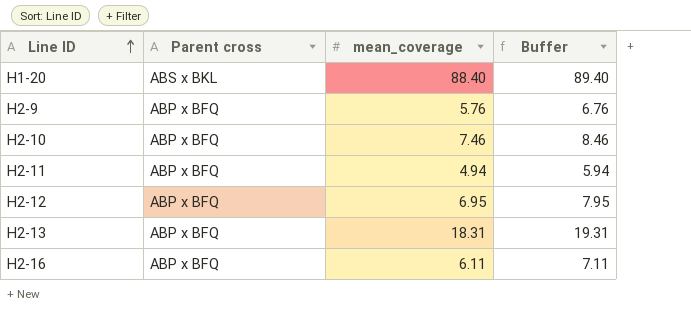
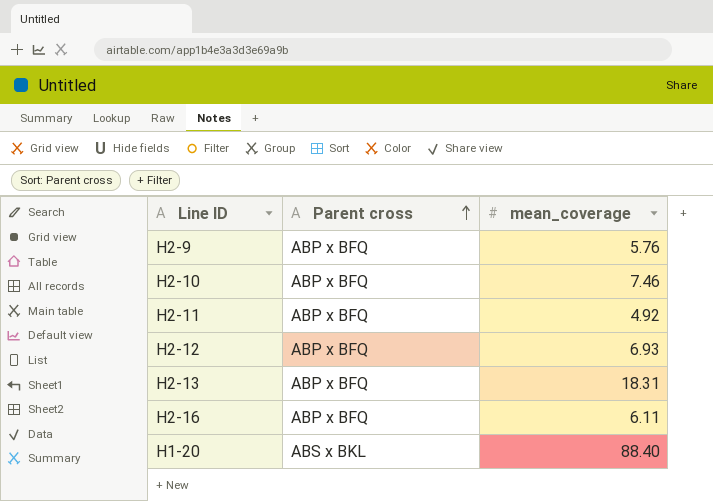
row order: Line ID ascending -> Parent cross ascending
column Buffer | formula: [mean_coverage] + 1 -> none
H2-11 | mean_coverage: 4.94 -> 4.92
H2-12 | mean_coverage: 6.95 -> 6.93

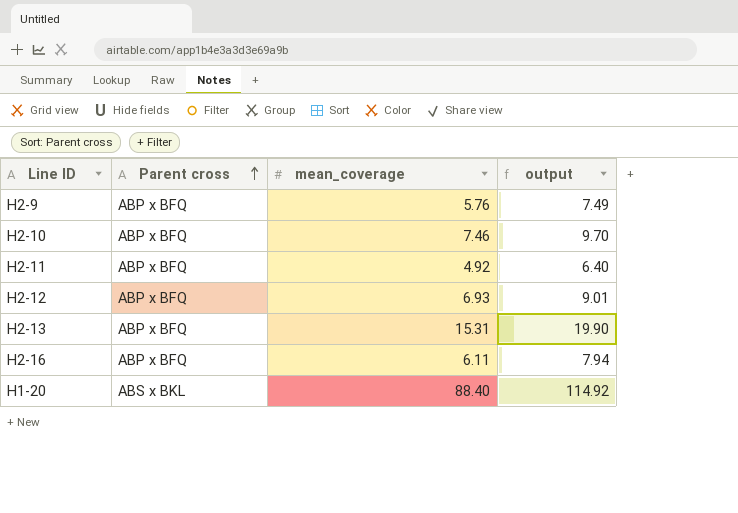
column output | formula: none -> [mean_coverage] * 1.3
H2-13 | mean_coverage: 18.31 -> 15.31

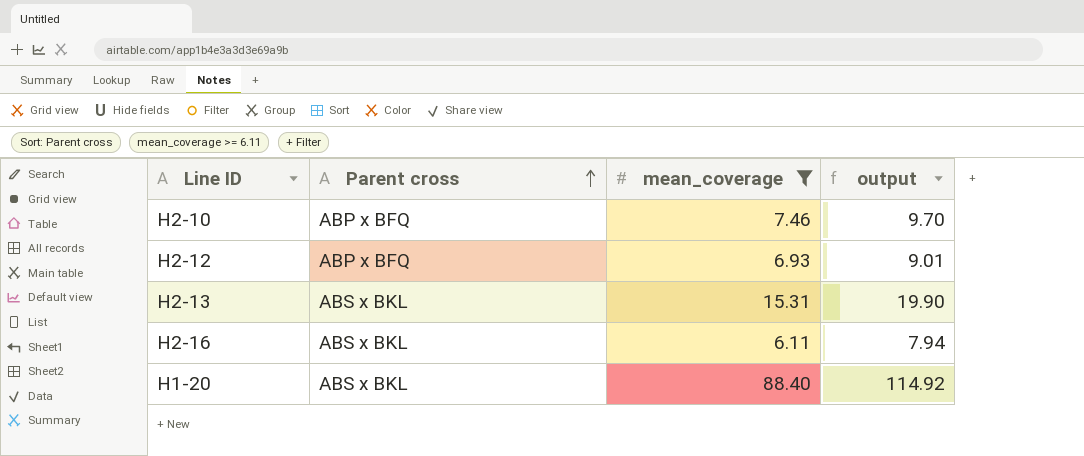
filter: none -> mean_coverage >= 6.11
H2-13 | Parent cross: ABP x BFQ -> ABS x BKL
H2-16 | Parent cross: ABP x BFQ -> ABS x BKL

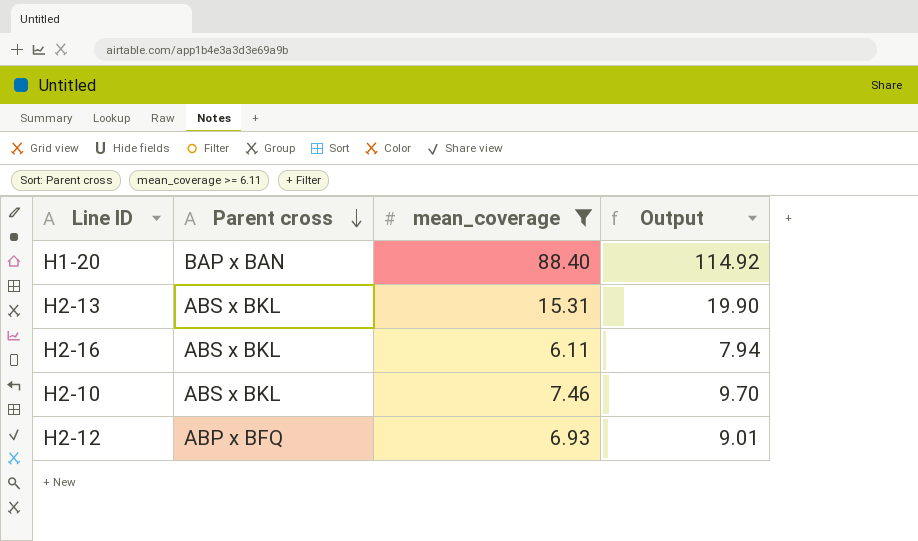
row order: Parent cross ascending -> Parent cross descending
column name: output -> Output
H1-20 | Parent cross: ABS x BKL -> BAP x BAN
H2-10 | Parent cross: ABP x BFQ -> ABS x BKL

